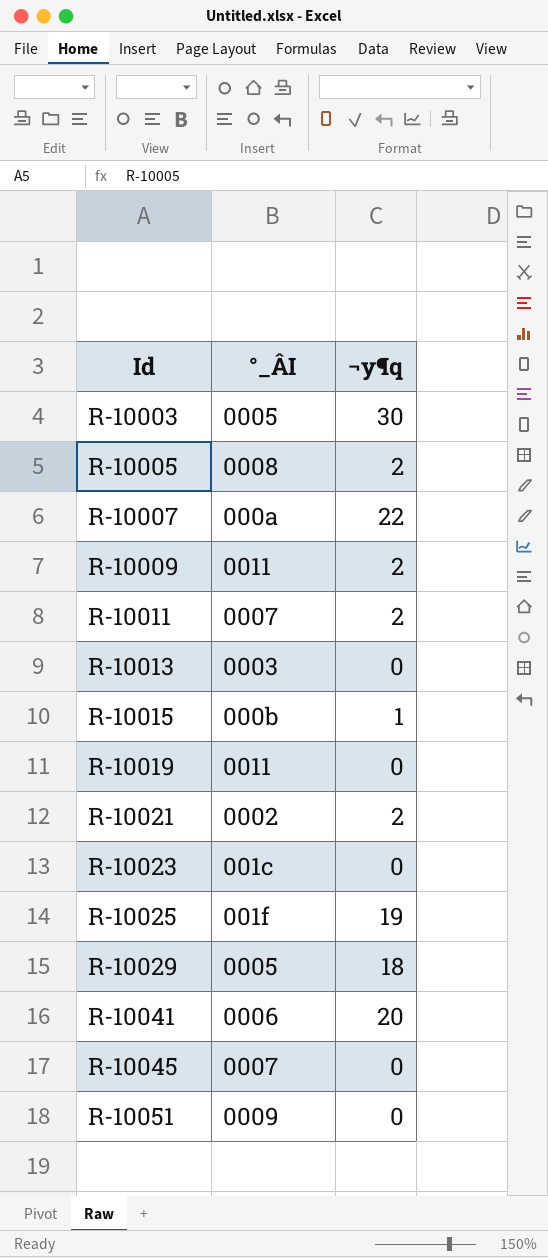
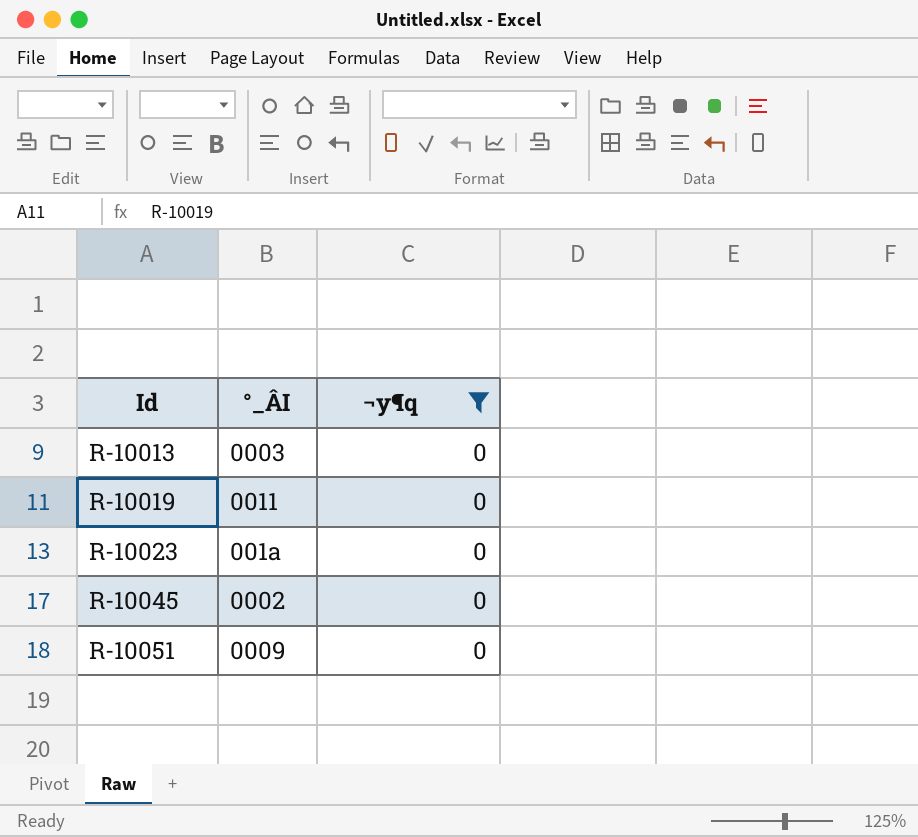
filter: none -> ¬y¶q = 0
R-10023 | °_ÂI: 001c -> 001a
R-10045 | °_ÂI: 0007 -> 0002

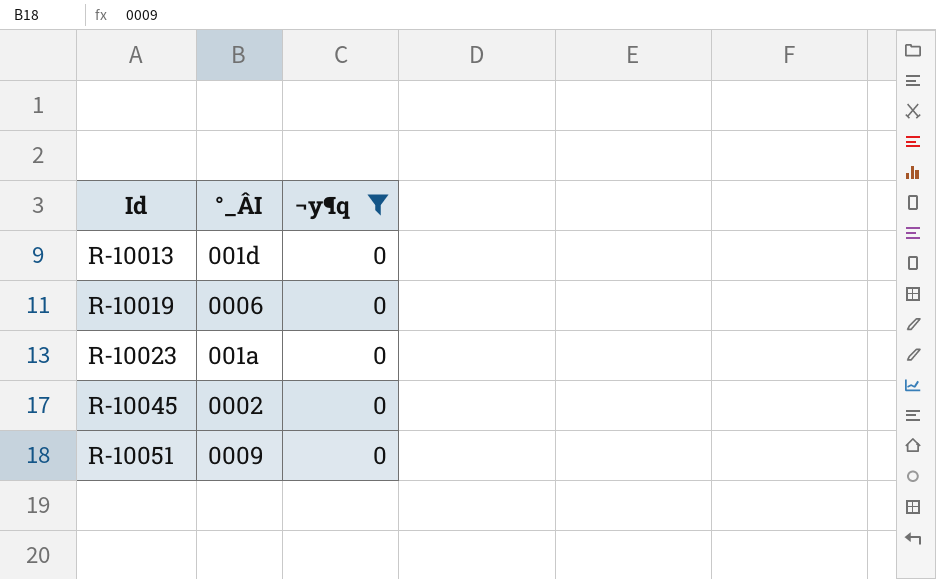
R-10013 | °_ÂI: 0003 -> 001d
R-10019 | °_ÂI: 0011 -> 0006

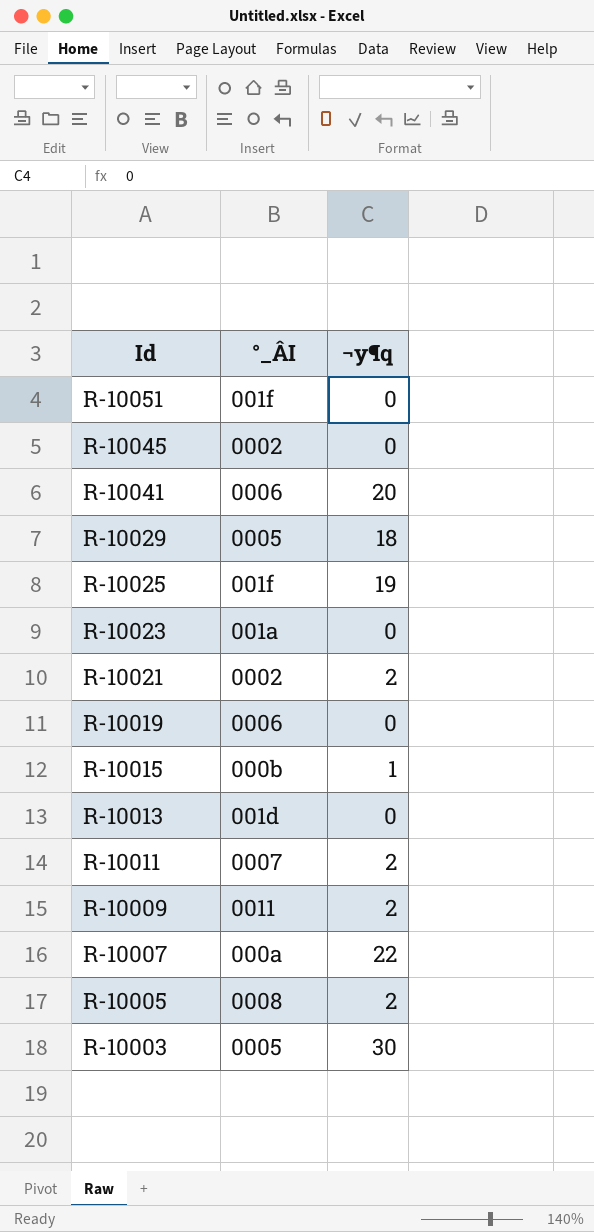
filter: ¬y¶q = 0 -> none
row order: Id ascending -> Id descending
R-10051 | °_ÂI: 0009 -> 001f

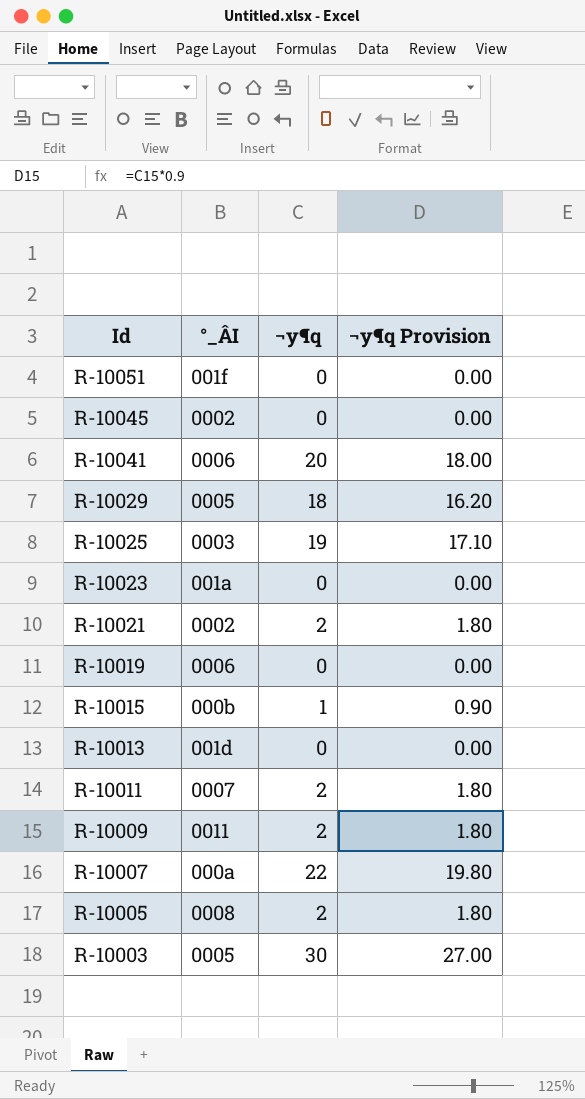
column ¬y¶q Provision | formula: none -> [¬y¶q] * 0.9
R-10025 | °_ÂI: 001f -> 0003

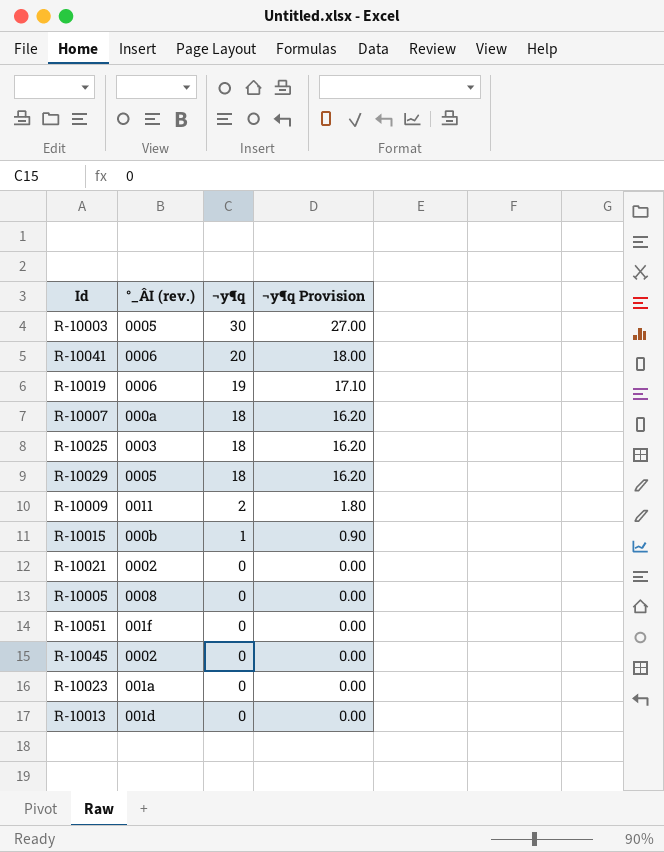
row order: Id descending -> ¬y¶q descending
column name: °_ÂI -> °_ÂI (rev.)
row R-10011: 0007 | 2 | 1.80 -> none
R-10019 | ¬y¶q: 0 -> 19
R-10019 | ¬y¶q Provision: 0.00 -> 17.10
R-10007 | ¬y¶q: 22 -> 18
R-10007 | ¬y¶q Provision: 19.80 -> 16.20
R-10025 | ¬y¶q: 19 -> 18
R-10025 | ¬y¶q Provision: 17.10 -> 16.20
R-10021 | ¬y¶q: 2 -> 0
R-10021 | ¬y¶q Provision: 1.80 -> 0.00
R-10005 | ¬y¶q: 2 -> 0
R-10005 | ¬y¶q Provision: 1.80 -> 0.00

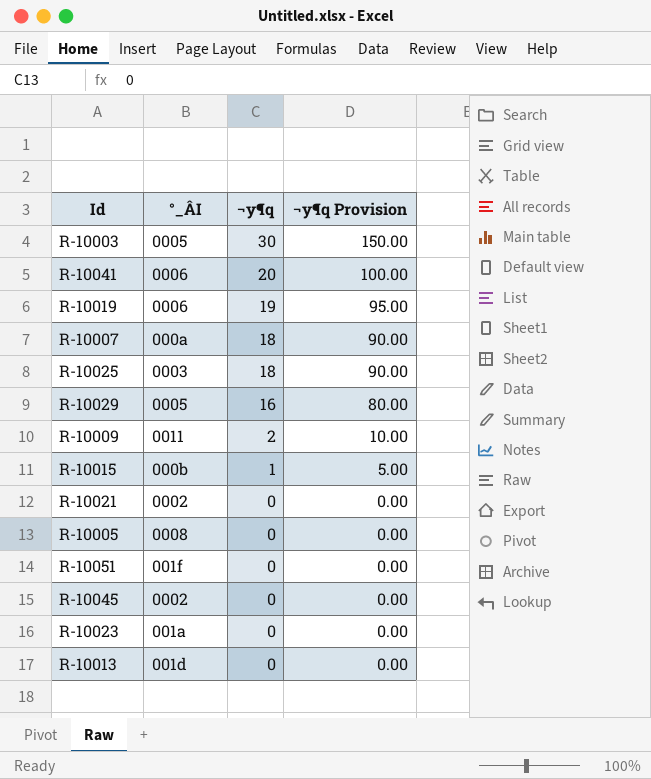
column name: °_ÂI (rev.) -> °_ÂI
column ¬y¶q Provision | formula: [¬y¶q] * 0.9 -> [¬y¶q] * 5
R-10029 | ¬y¶q: 18 -> 16

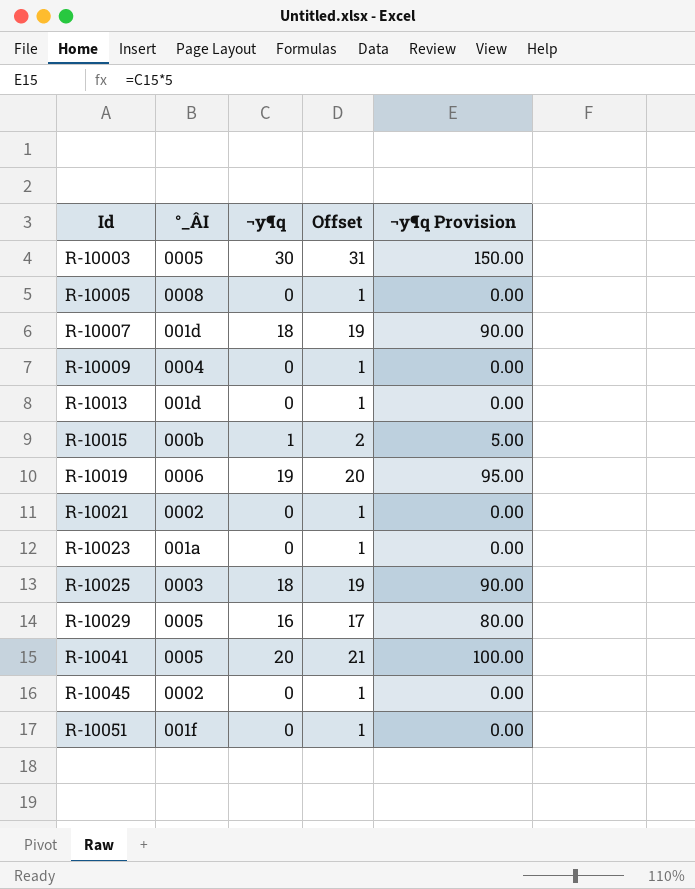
row order: ¬y¶q descending -> Id ascending
column Offset | formula: none -> [¬y¶q] + 1
R-10007 | °_ÂI: 000a -> 001d
R-10009 | °_ÂI: 0011 -> 0004
R-10009 | ¬y¶q: 2 -> 0
R-10009 | ¬y¶q Provision: 10.00 -> 0.00
R-10041 | °_ÂI: 0006 -> 0005

